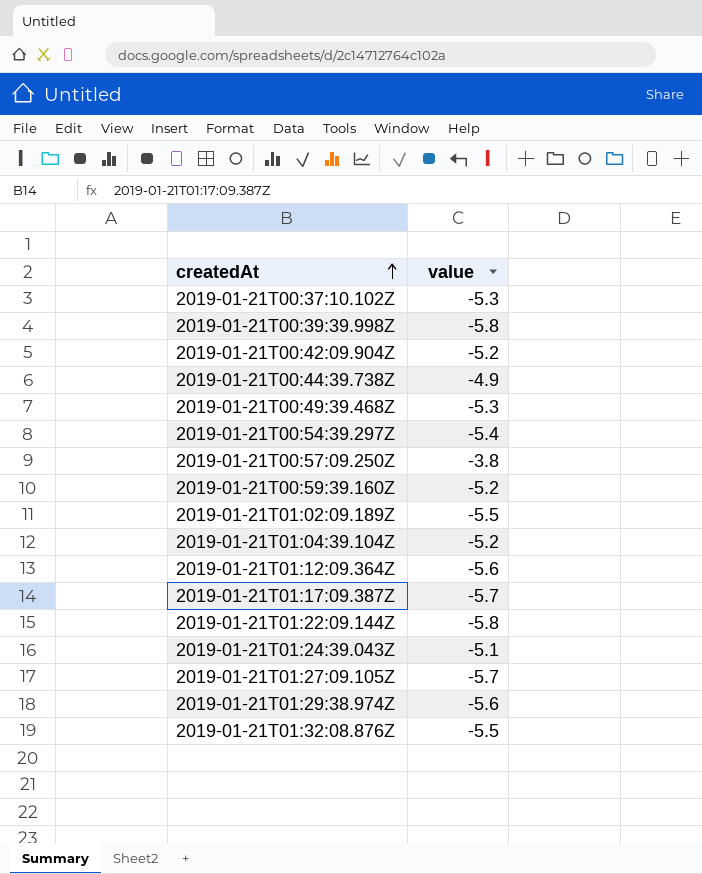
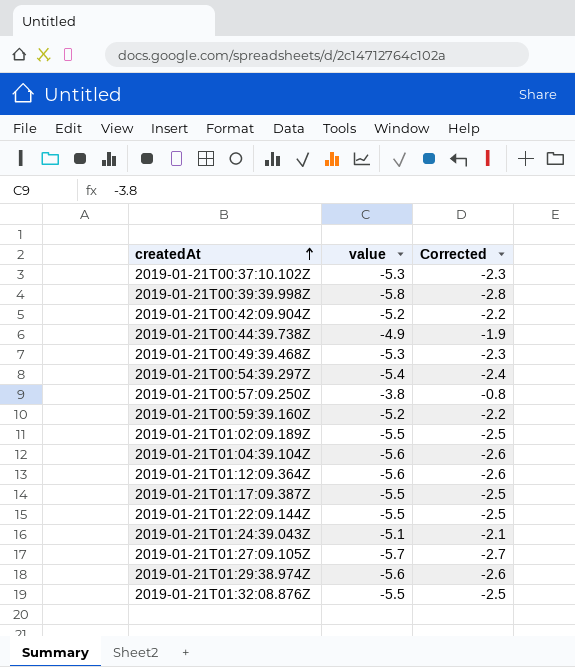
column Corrected | formula: none -> [value] + 3
2019-01-21T01:04:39.104Z | value: -5.2 -> -5.6
2019-01-21T01:17:09.387Z | value: -5.7 -> -5.5
2019-01-21T01:22:09.144Z | value: -5.8 -> -5.5

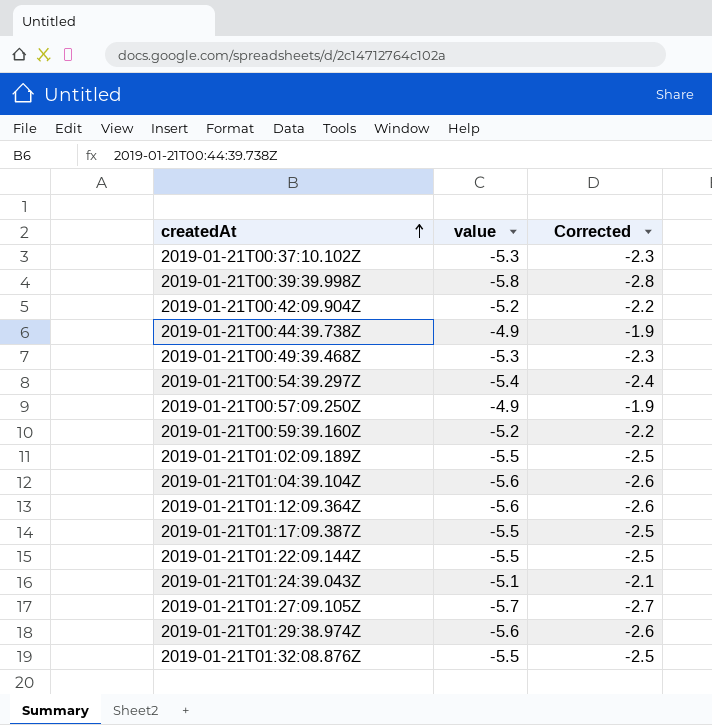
2019-01-21T00:57:09.250Z | value: -3.8 -> -4.9
2019-01-21T00:57:09.250Z | Corrected: -0.8 -> -1.9

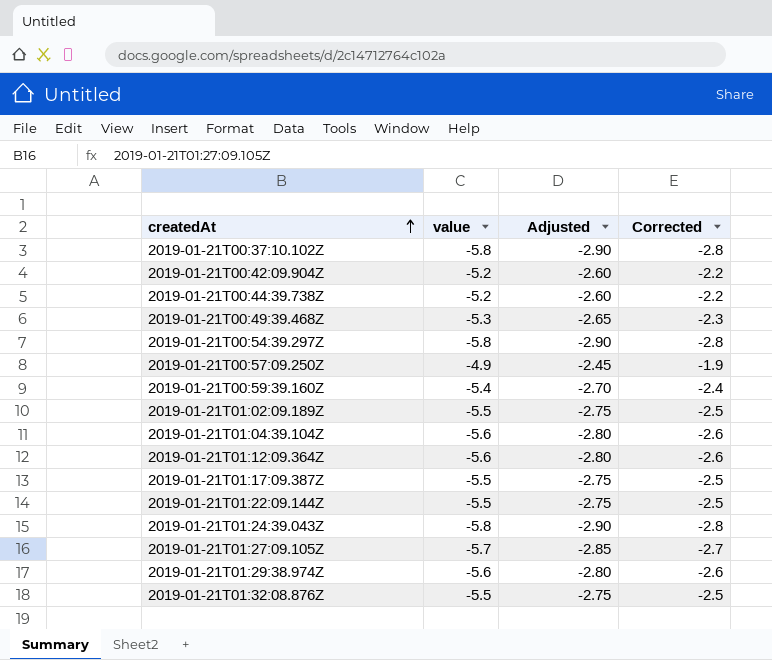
column Adjusted | formula: none -> [value] * 0.5
row 2019-01-21T00:39:39.998Z: -5.8 | -2.8 -> none
2019-01-21T00:37:10.102Z | value: -5.3 -> -5.8
2019-01-21T00:37:10.102Z | Corrected: -2.3 -> -2.8
2019-01-21T00:44:39.738Z | value: -4.9 -> -5.2
2019-01-21T00:44:39.738Z | Corrected: -1.9 -> -2.2
2019-01-21T00:54:39.297Z | value: -5.4 -> -5.8
2019-01-21T00:54:39.297Z | Corrected: -2.4 -> -2.8
2019-01-21T00:59:39.160Z | value: -5.2 -> -5.4
2019-01-21T00:59:39.160Z | Corrected: -2.2 -> -2.4
2019-01-21T01:24:39.043Z | value: -5.1 -> -5.8
2019-01-21T01:24:39.043Z | Corrected: -2.1 -> -2.8

